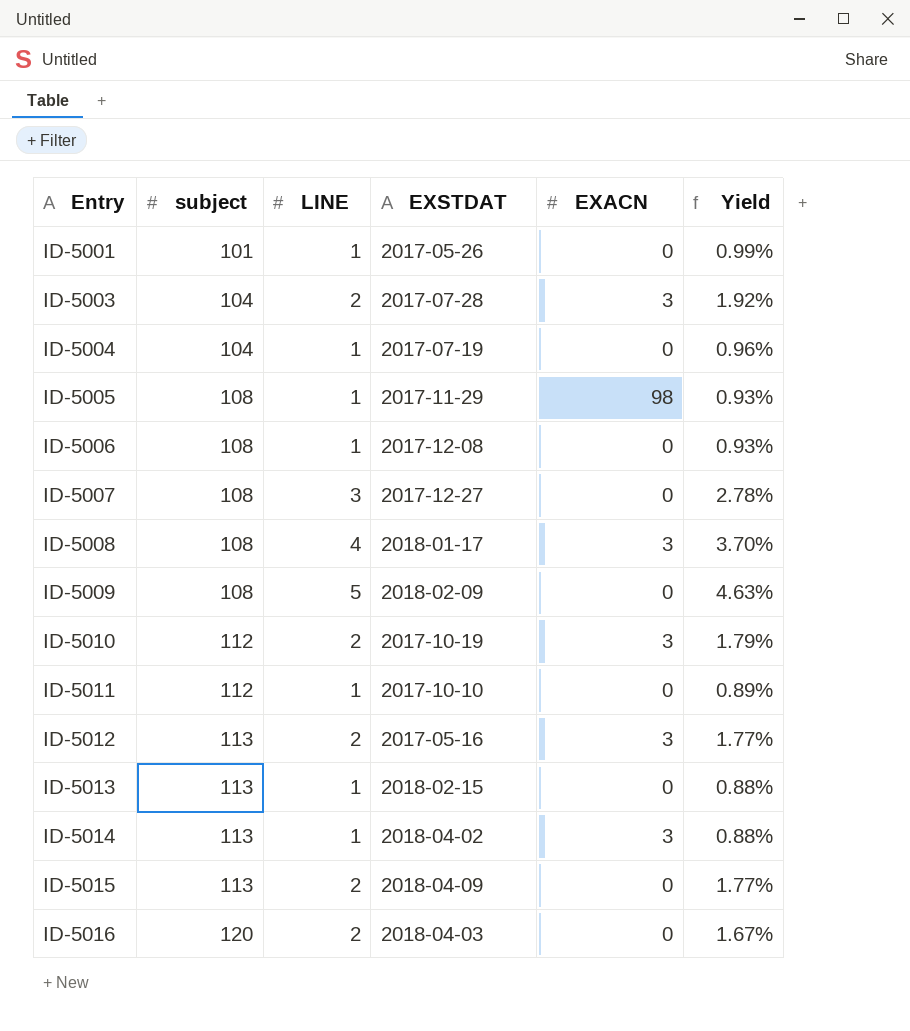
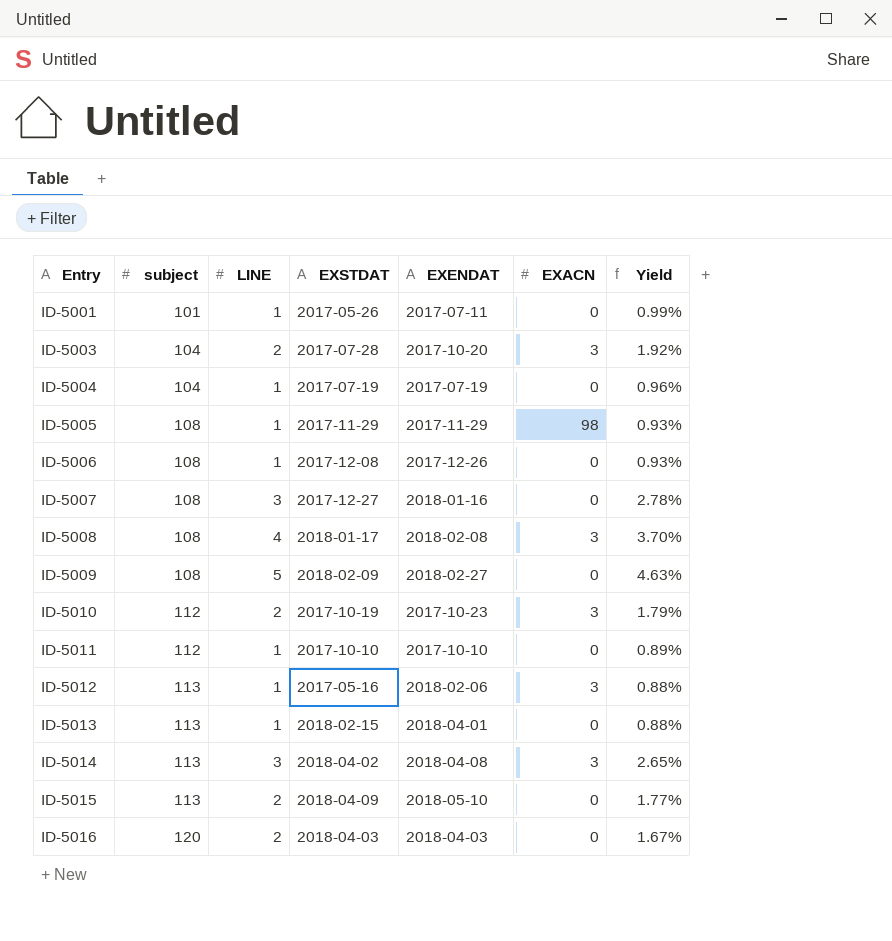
column EXENDAT | position: none -> 5
ID-5012 | LINE: 2 -> 1
ID-5012 | Yield: 1.77% -> 0.88%
ID-5014 | LINE: 1 -> 3
ID-5014 | Yield: 0.88% -> 2.65%

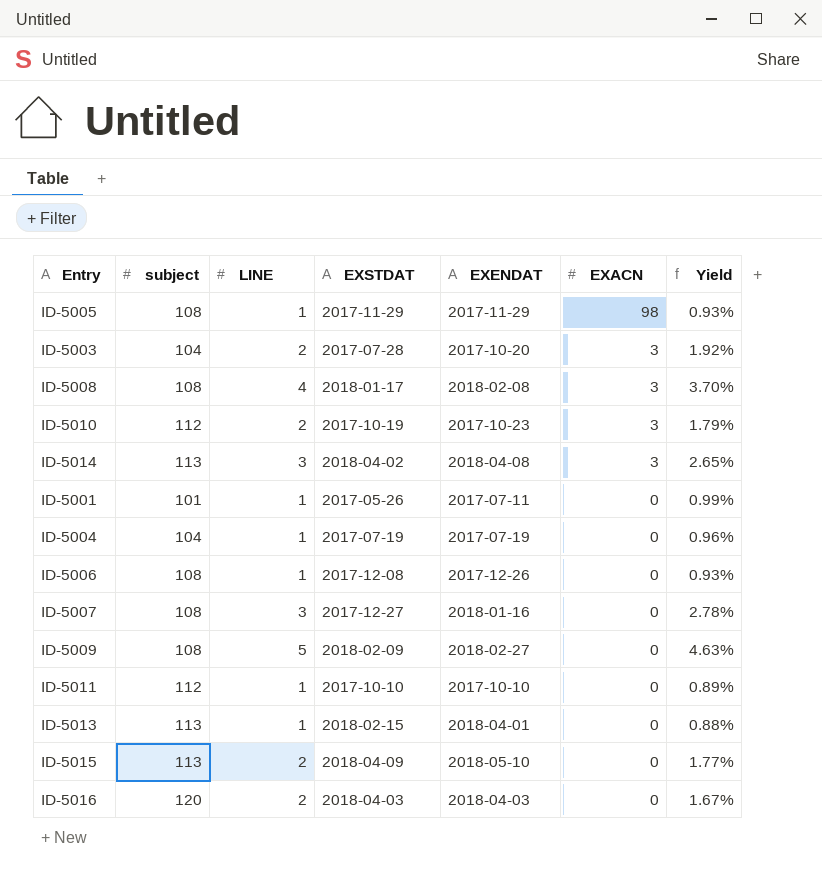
row order: Entry ascending -> EXACN descending
row ID-5012: 113 | 1 | 2017-05-16 | 2018-02-06 | 3 | 0.88% -> none

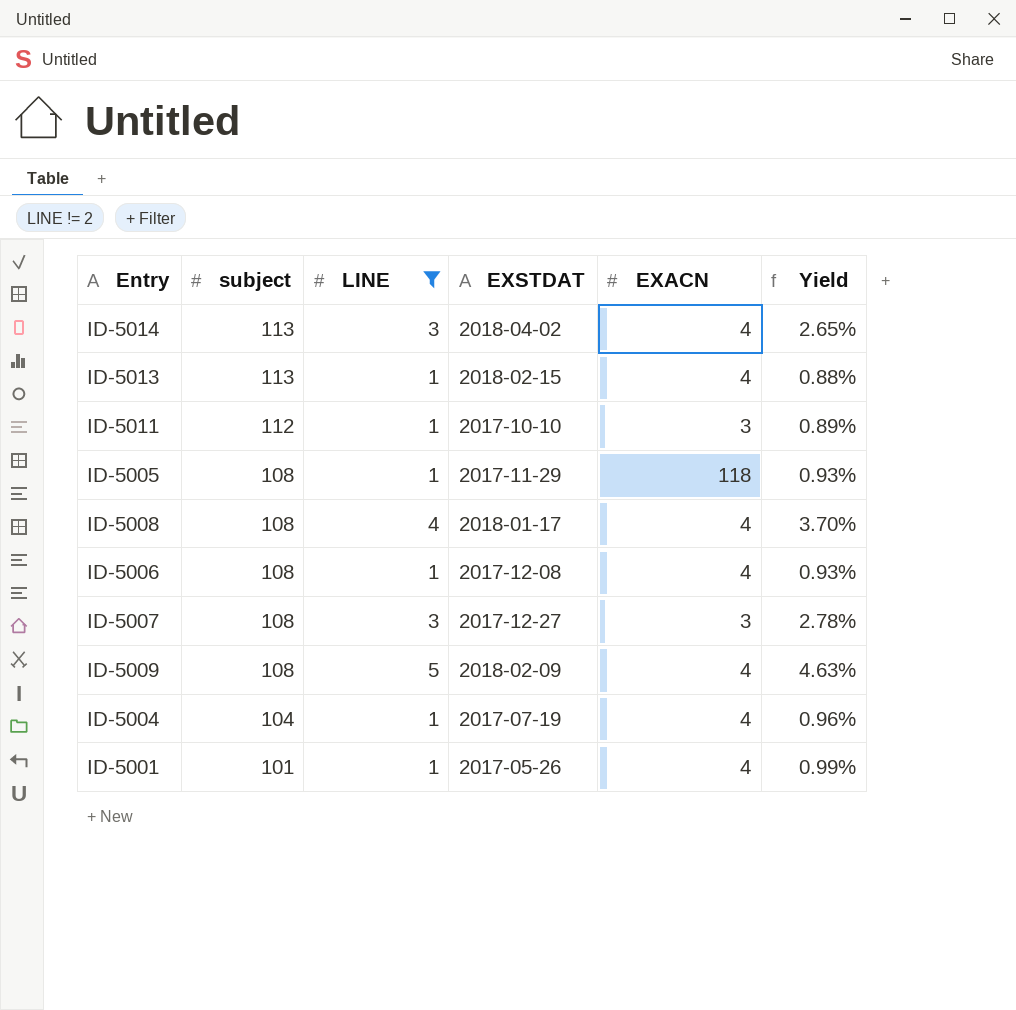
filter: none -> LINE != 2
row order: EXACN descending -> subject descending
column EXENDAT | position: 5 -> none
ID-5014 | EXACN: 3 -> 4
ID-5013 | EXACN: 0 -> 4
ID-5011 | EXACN: 0 -> 3
ID-5005 | EXACN: 98 -> 118
ID-5008 | EXACN: 3 -> 4
ID-5006 | EXACN: 0 -> 4
ID-5007 | EXACN: 0 -> 3
ID-5009 | EXACN: 0 -> 4
ID-5004 | EXACN: 0 -> 4
ID-5001 | EXACN: 0 -> 4

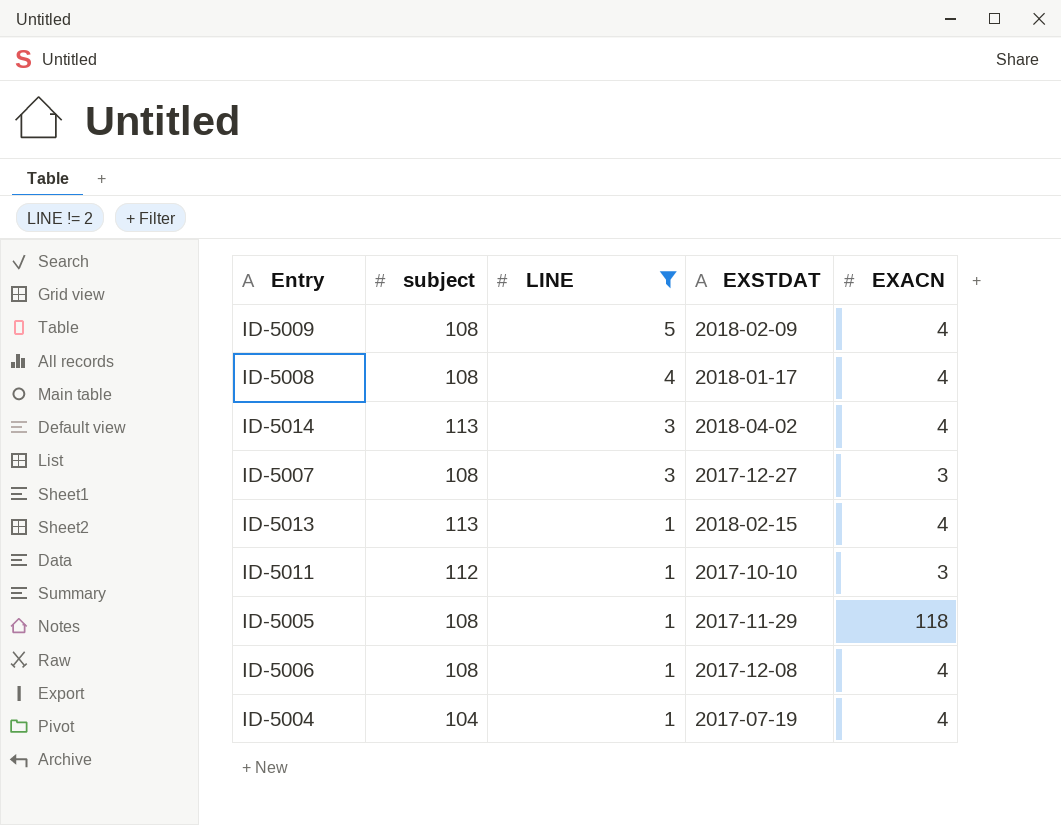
row order: subject descending -> LINE descending
column Yield | formula: [LINE] / [subject] -> none
row ID-5001: 101 | 1 | 2017-05-26 | 4 | 0.99% -> none

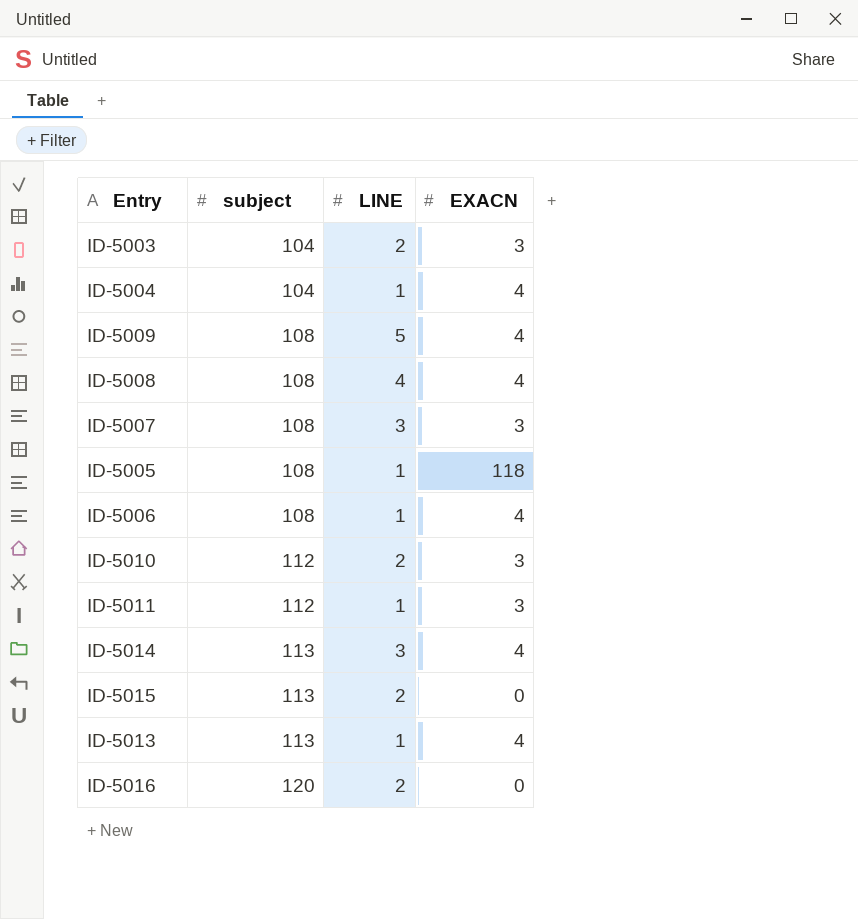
filter: LINE != 2 -> none
row order: LINE descending -> subject ascending
column EXSTDAT | position: 4 -> none

